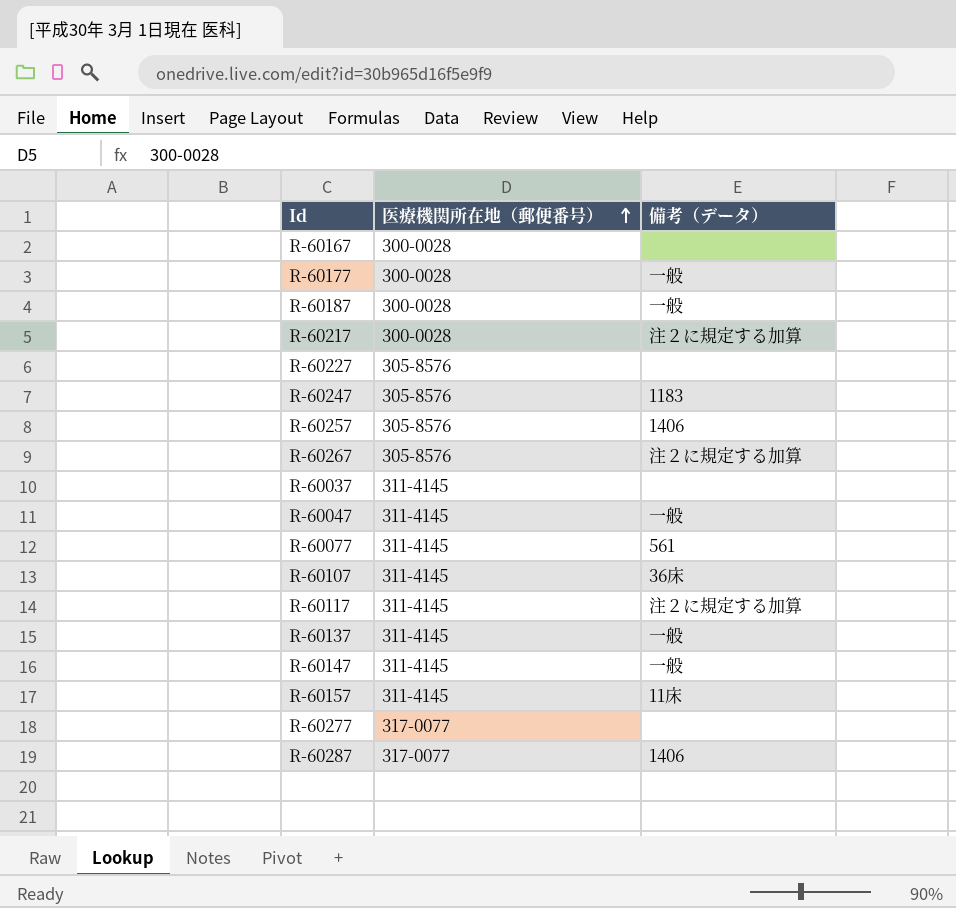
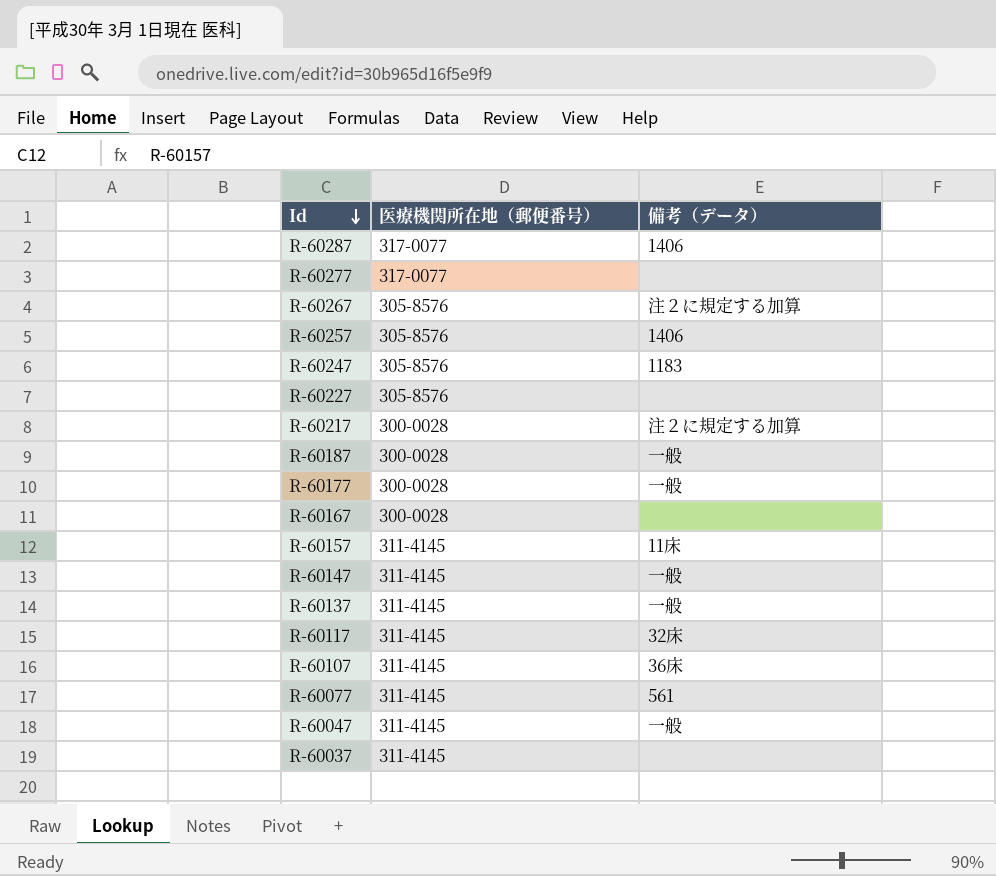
row order: 医療機関所在地（郵便番号） ascending -> Id descending
R-60117 | 備考（データ）: 注２に規定する加算 -> 32床

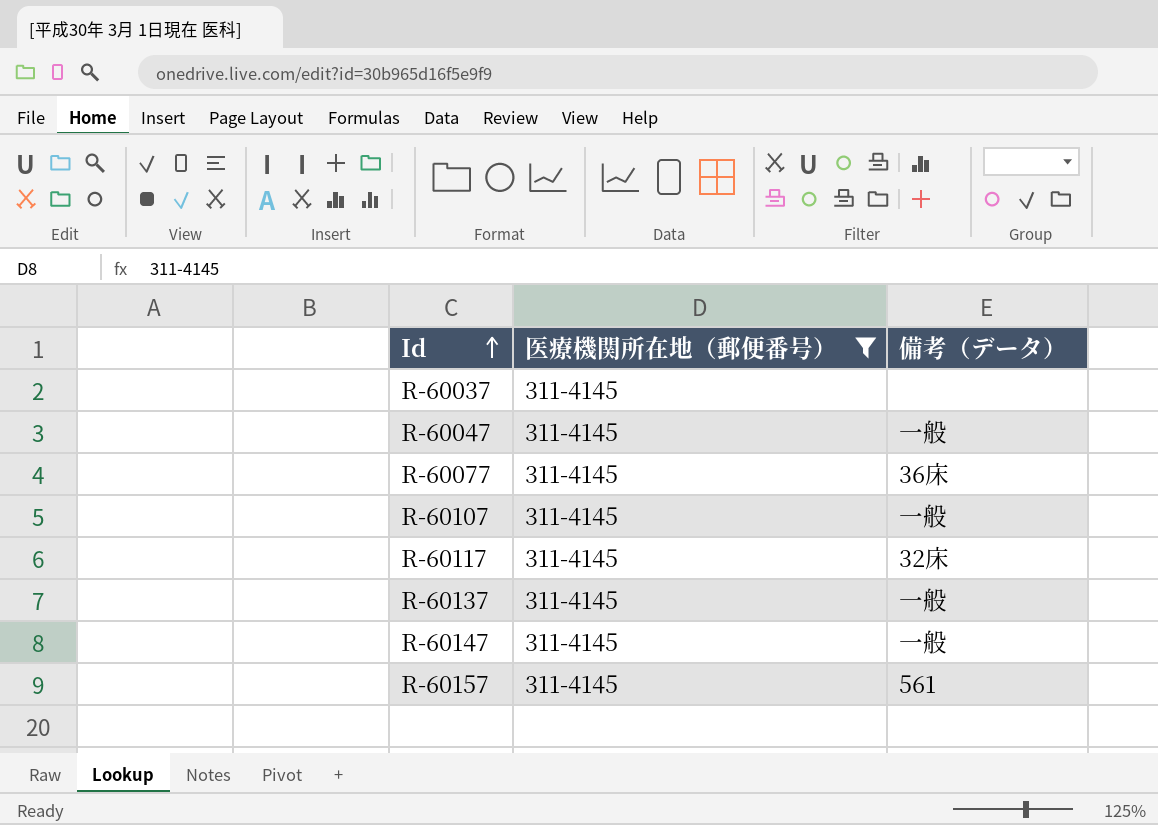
filter: none -> 医療機関所在地（郵便番号） = 311-4145
row order: Id descending -> Id ascending
R-60077 | 備考（データ）: 561 -> 36床
R-60107 | 備考（データ）: 36床 -> 一般
R-60157 | 備考（データ）: 11床 -> 561

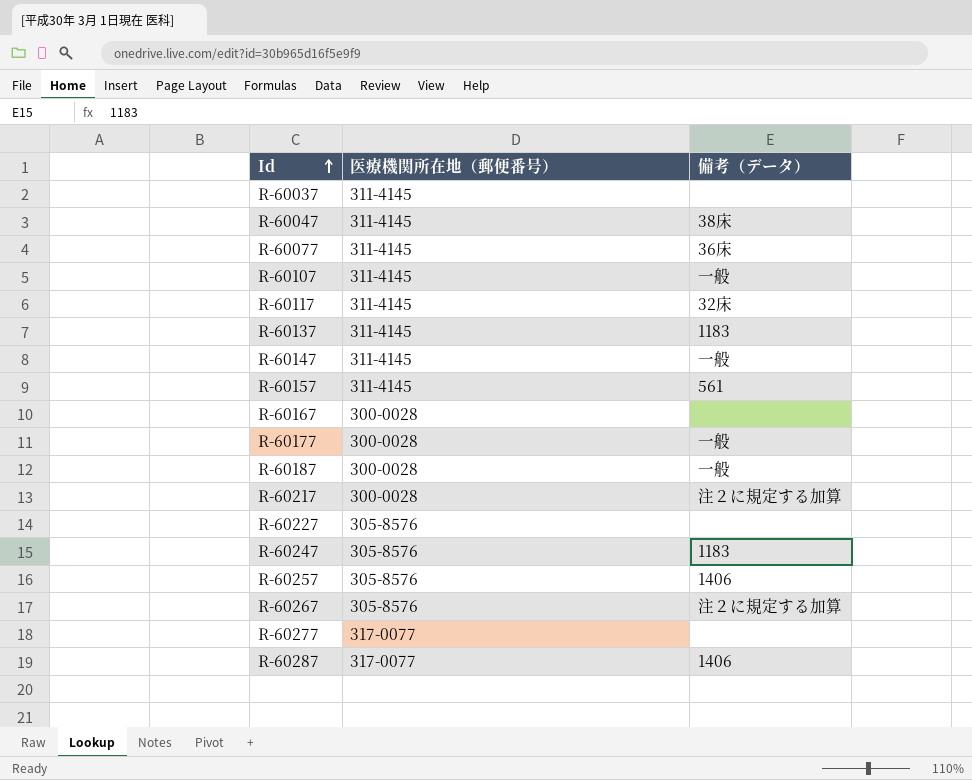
filter: 医療機関所在地（郵便番号） = 311-4145 -> none
R-60047 | 備考（データ）: 一般 -> 38床
R-60137 | 備考（データ）: 一般 -> 1183

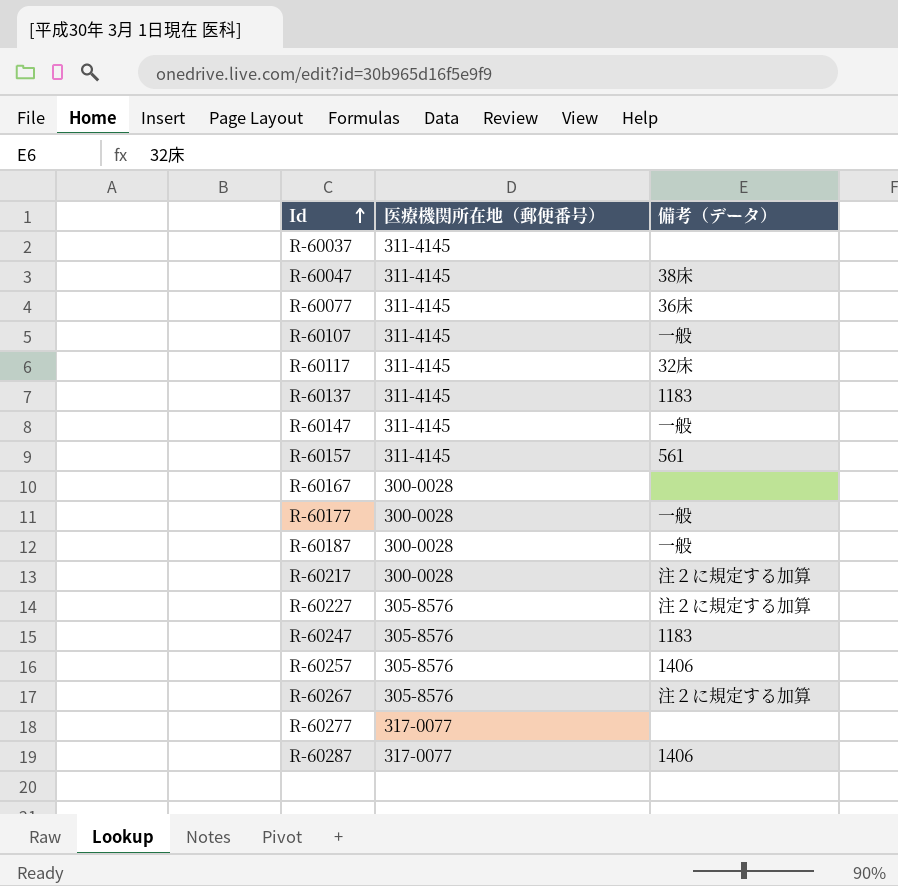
R-60227 | 備考（データ）: none -> 注２に規定する加算

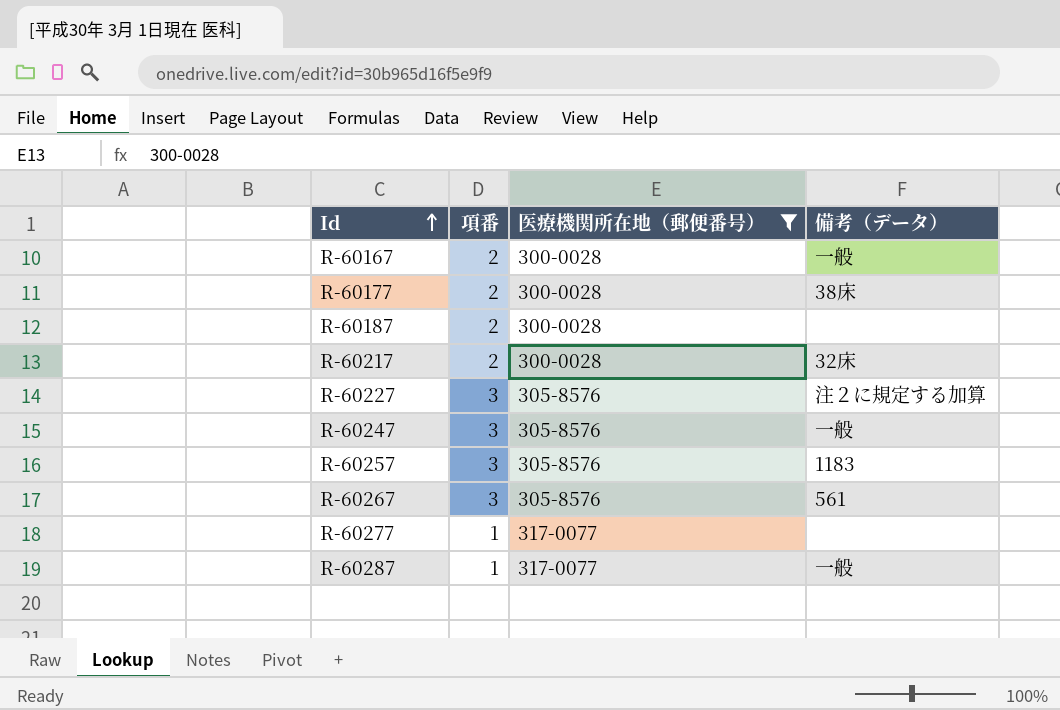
filter: none -> 医療機関所在地（郵便番号） != 311-4145
column 項番 | position: none -> 2
R-60167 | 備考（データ）: none -> 一般
R-60177 | 備考（データ）: 一般 -> 38床
R-60187 | 備考（データ）: 一般 -> none
R-60217 | 備考（データ）: 注２に規定する加算 -> 32床
R-60247 | 備考（データ）: 1183 -> 一般
R-60257 | 備考（データ）: 1406 -> 1183
R-60267 | 備考（データ）: 注２に規定する加算 -> 561
R-60287 | 備考（データ）: 1406 -> 一般

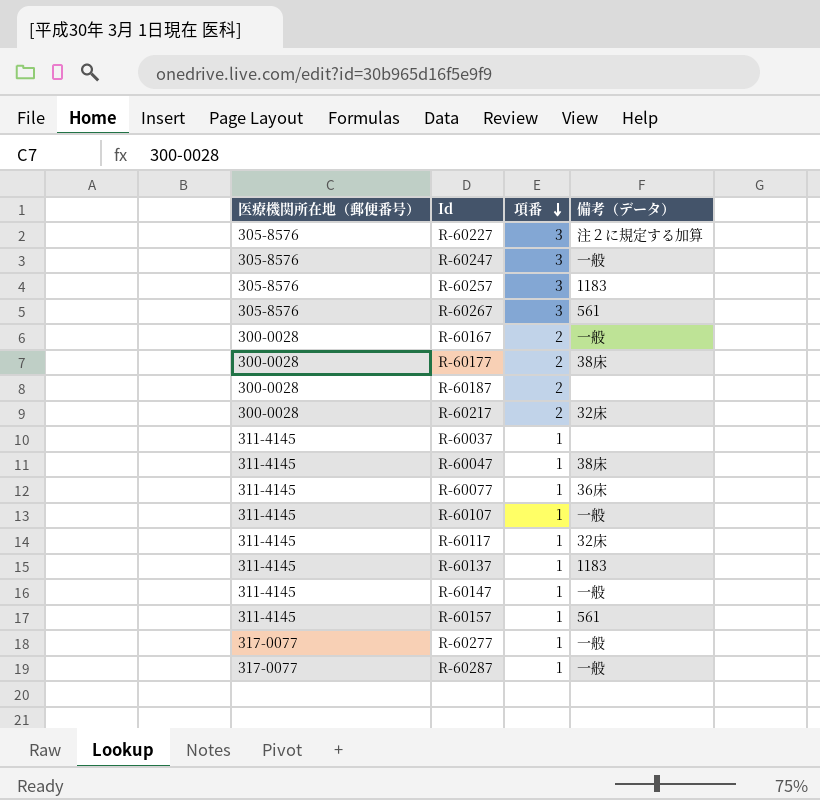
filter: 医療機関所在地（郵便番号） != 311-4145 -> none
row order: Id ascending -> 項番 descending
column 医療機関所在地（郵便番号） | position: 3 -> 1
R-60277 | 備考（データ）: none -> 一般

